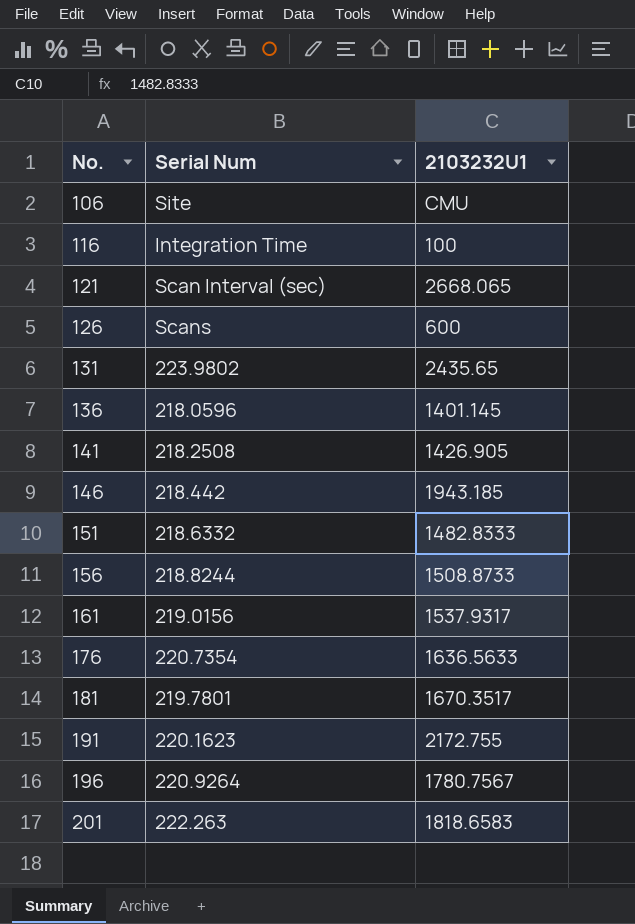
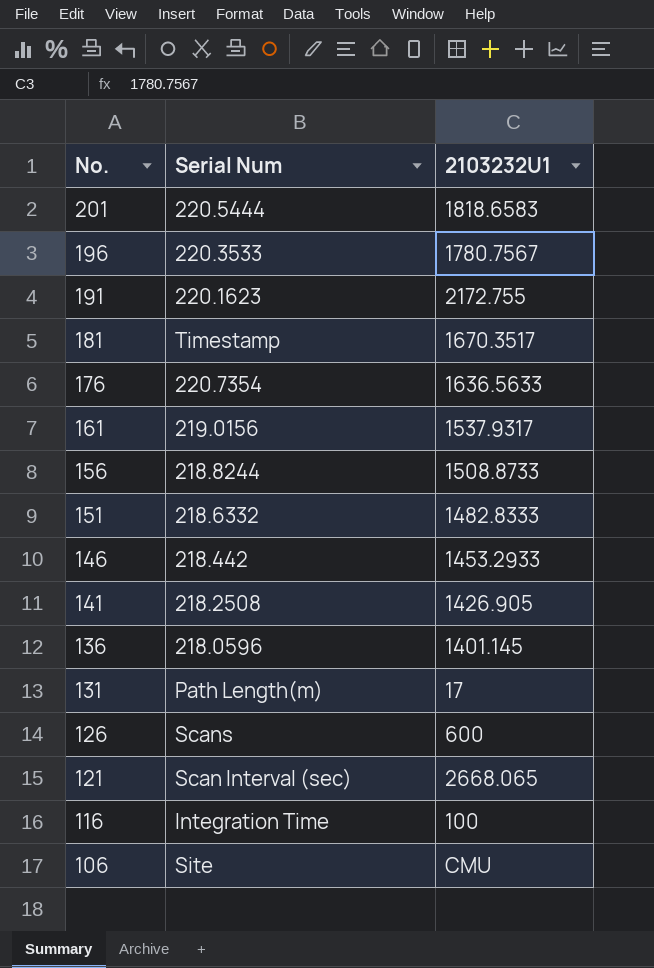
row order: No. ascending -> No. descending
201 | Serial Num: 222.263 -> 220.5444
196 | Serial Num: 220.9264 -> 220.3533
181 | Serial Num: 219.7801 -> Timestamp
146 | 2103232U1: 1943.185 -> 1453.2933
131 | Serial Num: 223.9802 -> Path Length(m)
131 | 2103232U1: 2435.65 -> 17

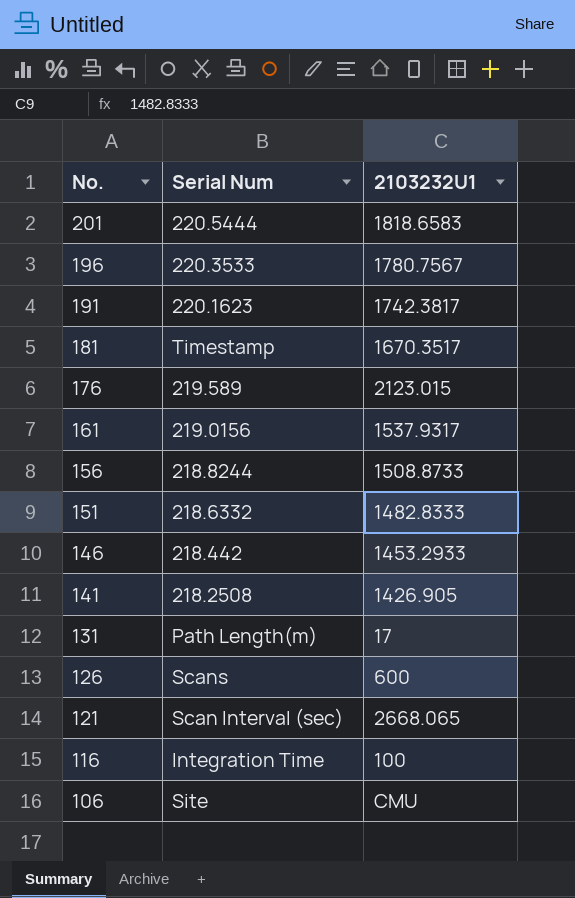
row 136: 218.0596 | 1401.145 -> none
191 | 2103232U1: 2172.755 -> 1742.3817
176 | Serial Num: 220.7354 -> 219.589
176 | 2103232U1: 1636.5633 -> 2123.015

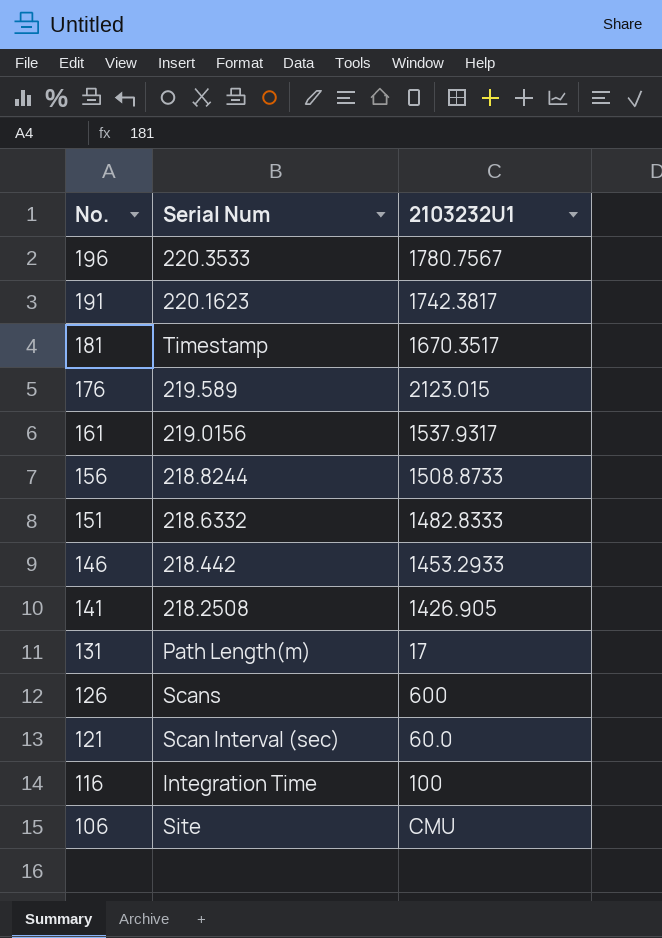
row 201: 220.5444 | 1818.6583 -> none
121 | 2103232U1: 2668.065 -> 60.0

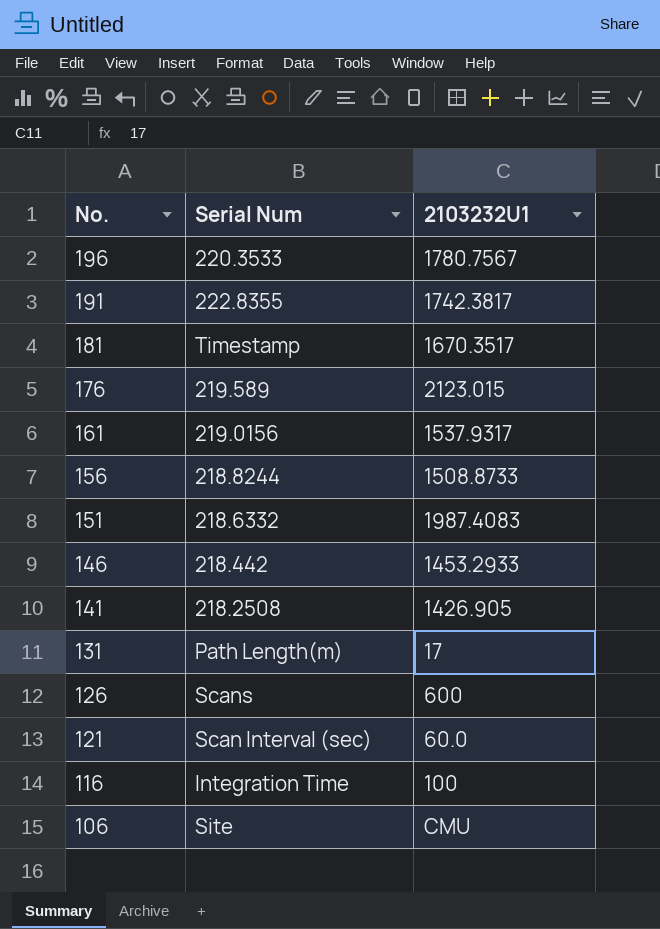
191 | Serial Num: 220.1623 -> 222.8355
151 | 2103232U1: 1482.8333 -> 1987.4083

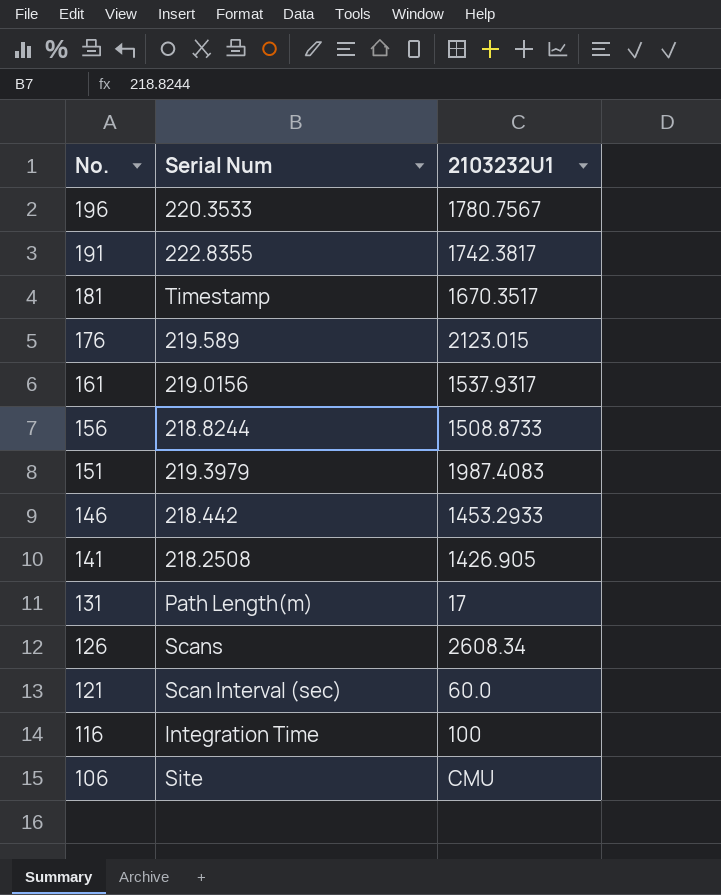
151 | Serial Num: 218.6332 -> 219.3979
126 | 2103232U1: 600 -> 2608.34

